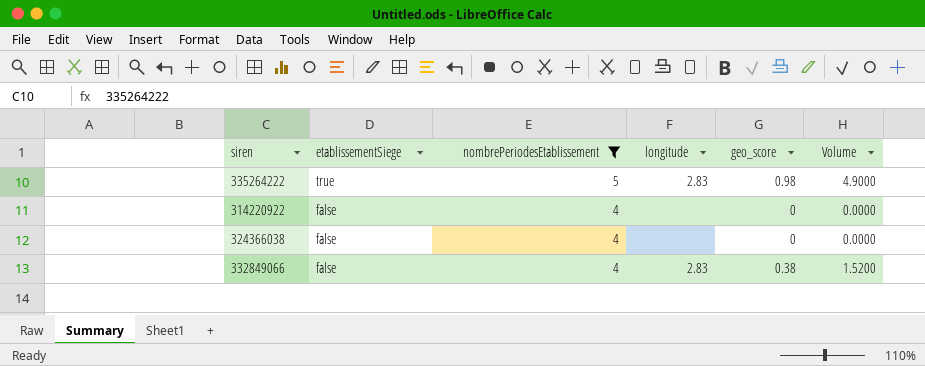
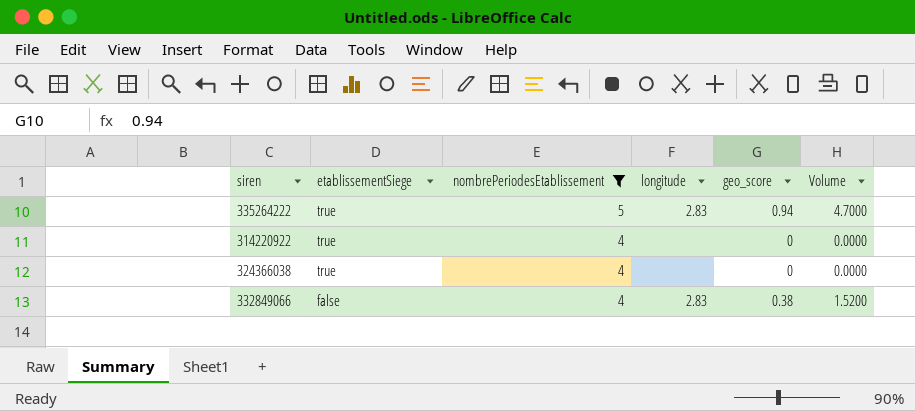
335264222 | geo_score: 0.98 -> 0.94
335264222 | Volume: 4.9000 -> 4.7000
314220922 | etablissementSiege: false -> true
324366038 | etablissementSiege: false -> true

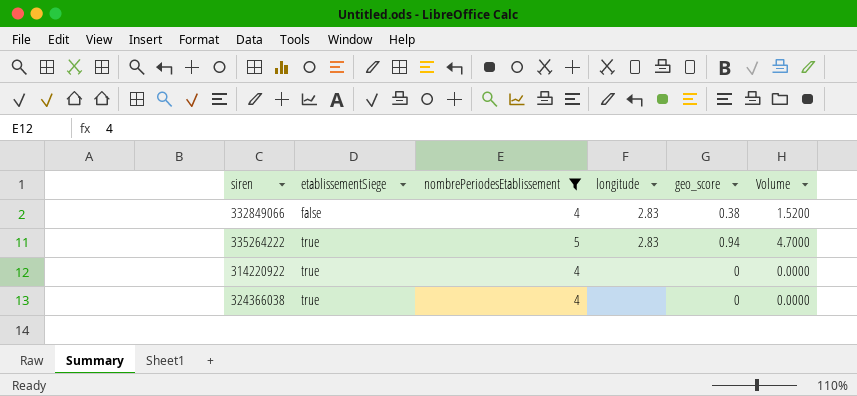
row order: etablissementSiege descending -> etablissementSiege ascending

